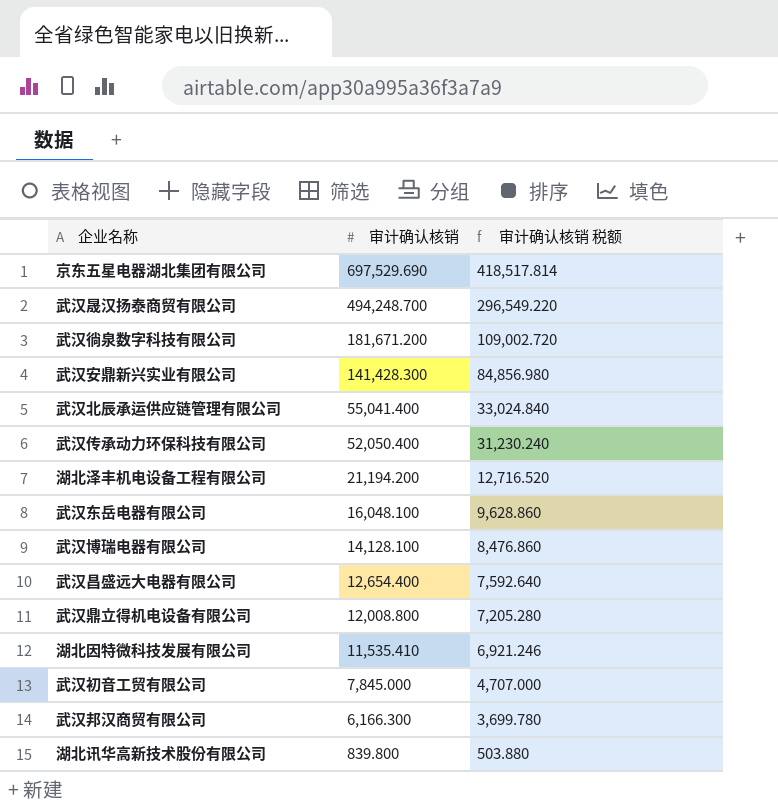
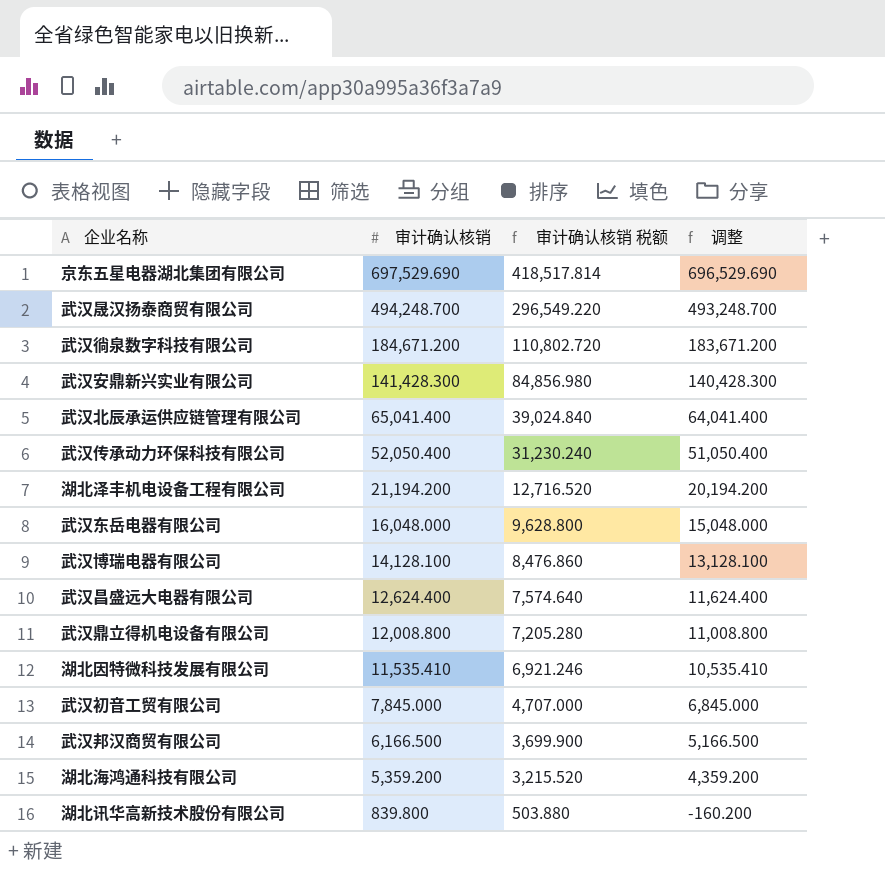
column 调整 | formula: none -> [审计确认核销] - 1000
武汉徜泉数字科技有限公司 | 审计确认核销: 181,671.200 -> 184,671.200
武汉徜泉数字科技有限公司 | 审计确认核销 税额: 109,002.720 -> 110,802.720
武汉北辰承运供应链管理有限公司 | 审计确认核销: 55,041.400 -> 65,041.400
武汉北辰承运供应链管理有限公司 | 审计确认核销 税额: 33,024.840 -> 39,024.840
武汉东岳电器有限公司 | 审计确认核销: 16,048.100 -> 16,048.000
武汉东岳电器有限公司 | 审计确认核销 税额: 9,628.860 -> 9,628.800
武汉昌盛远大电器有限公司 | 审计确认核销: 12,654.400 -> 12,624.400
武汉昌盛远大电器有限公司 | 审计确认核销 税额: 7,592.640 -> 7,574.640
武汉邦汉商贸有限公司 | 审计确认核销: 6,166.300 -> 6,166.500
武汉邦汉商贸有限公司 | 审计确认核销 税额: 3,699.780 -> 3,699.900
row 湖北海鸿通科技有限公司: none -> 5,359.200 | 3,215.520 | 4,359.200

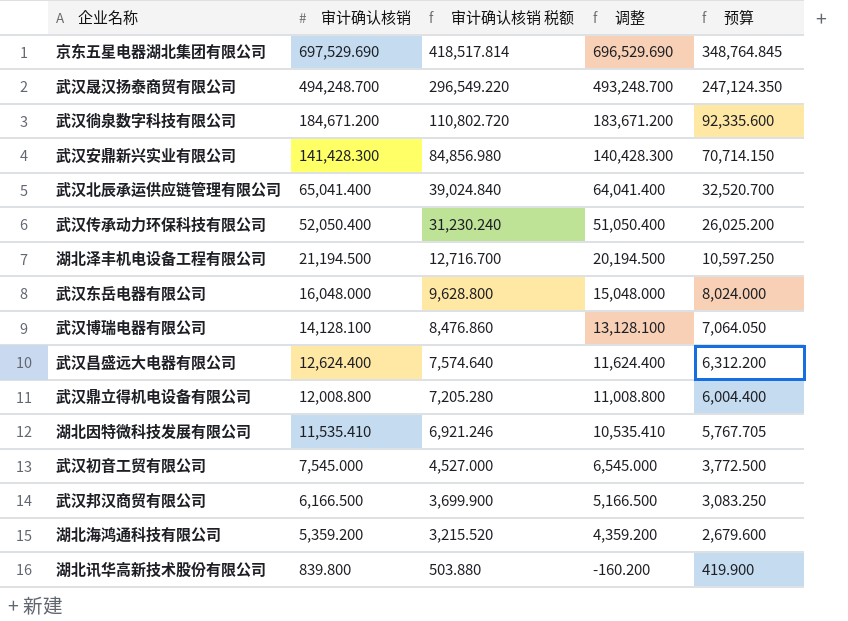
column 预算 | formula: none -> [审计确认核销] * 0.5
湖北泽丰机电设备工程有限公司 | 审计确认核销: 21,194.200 -> 21,194.500
湖北泽丰机电设备工程有限公司 | 审计确认核销 税额: 12,716.520 -> 12,716.700
湖北泽丰机电设备工程有限公司 | 调整: 20,194.200 -> 20,194.500
武汉初音工贸有限公司 | 审计确认核销: 7,845.000 -> 7,545.000
武汉初音工贸有限公司 | 审计确认核销 税额: 4,707.000 -> 4,527.000
武汉初音工贸有限公司 | 调整: 6,845.000 -> 6,545.000

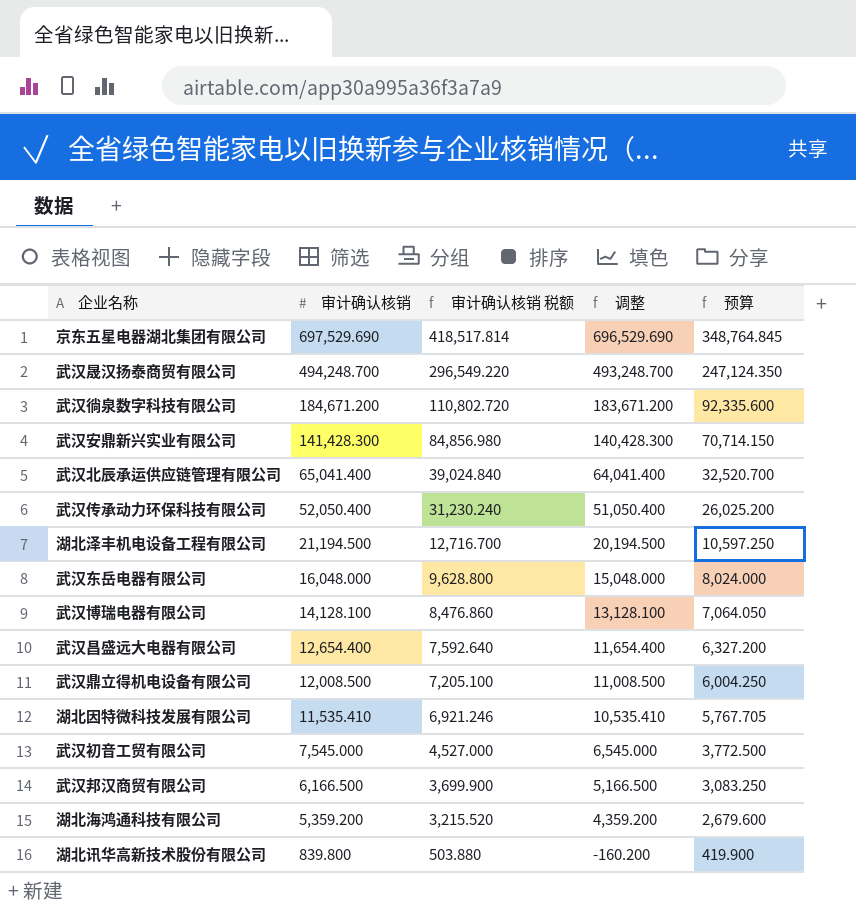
武汉昌盛远大电器有限公司 | 审计确认核销: 12,624.400 -> 12,654.400
武汉昌盛远大电器有限公司 | 审计确认核销 税额: 7,574.640 -> 7,592.640
武汉昌盛远大电器有限公司 | 调整: 11,624.400 -> 11,654.400
武汉昌盛远大电器有限公司 | 预算: 6,312.200 -> 6,327.200
武汉鼎立得机电设备有限公司 | 审计确认核销: 12,008.800 -> 12,008.500
武汉鼎立得机电设备有限公司 | 审计确认核销 税额: 7,205.280 -> 7,205.100
武汉鼎立得机电设备有限公司 | 调整: 11,008.800 -> 11,008.500
武汉鼎立得机电设备有限公司 | 预算: 6,004.400 -> 6,004.250

